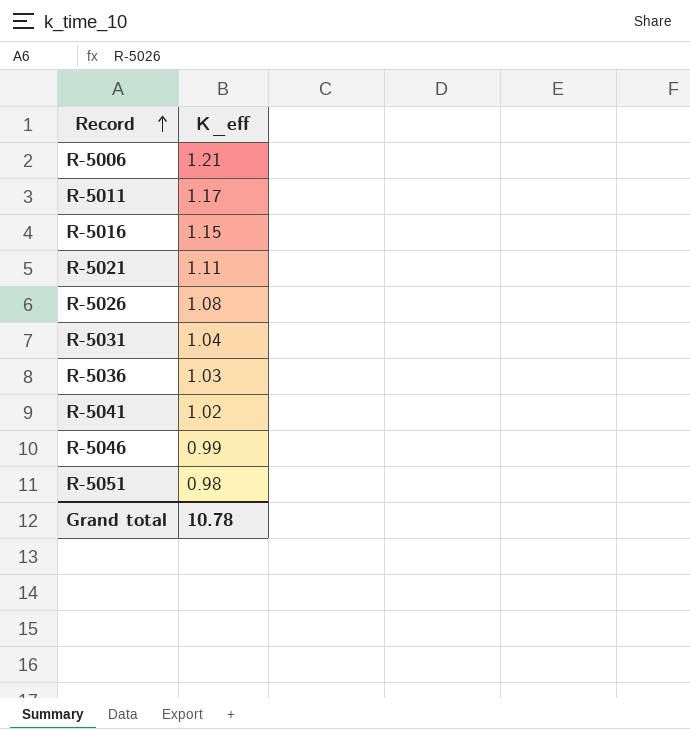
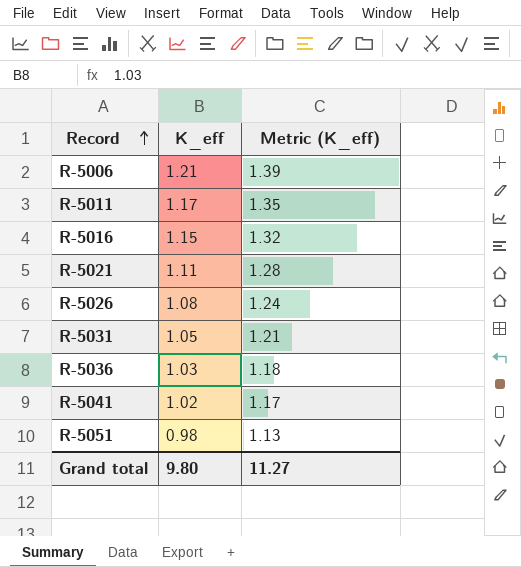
column Metric (K_eff) | formula: none -> [K_eff] * 1.15
row R-5046: 0.99 -> none
R-5031 | K_eff: 1.04 -> 1.05
Grand total | K_eff: 10.78 -> 9.80

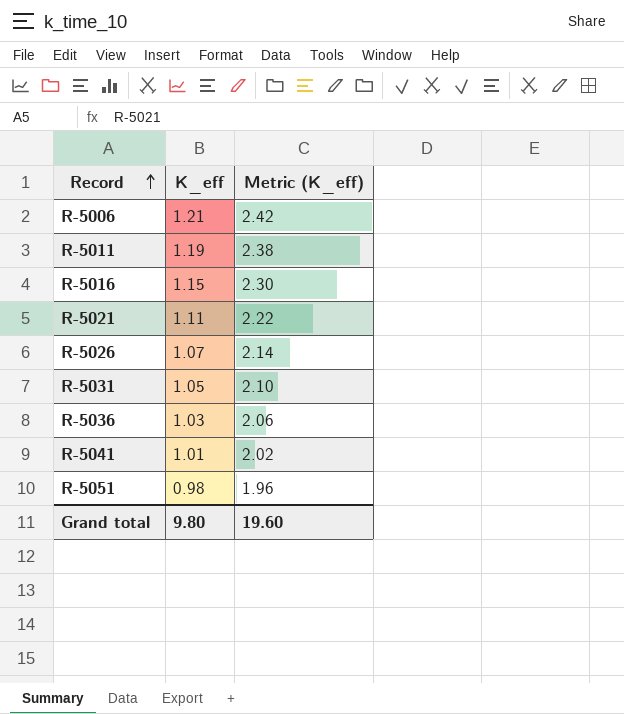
column Metric (K_eff) | formula: [K_eff] * 1.15 -> [K_eff] * 2
R-5011 | K_eff: 1.17 -> 1.19
R-5026 | K_eff: 1.08 -> 1.07
R-5041 | K_eff: 1.02 -> 1.01
Grand total | Metric (K_eff): 11.27 -> 19.60

